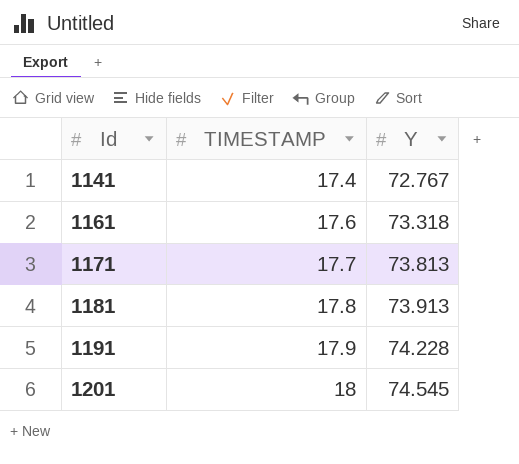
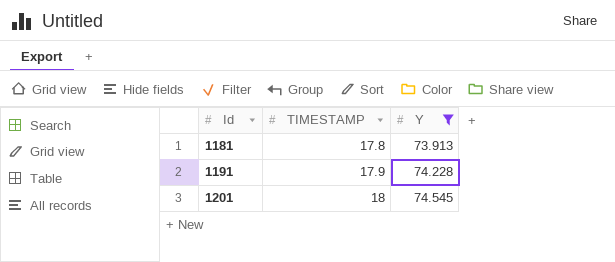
filter: none -> Y >= 73.913

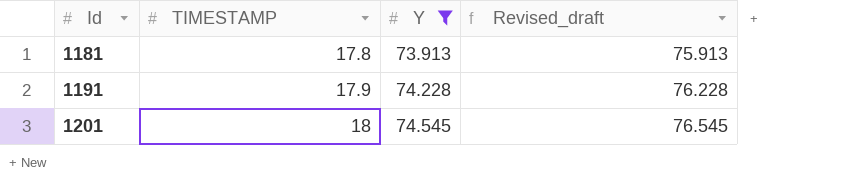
column Revised_draft | formula: none -> [Y] + 2

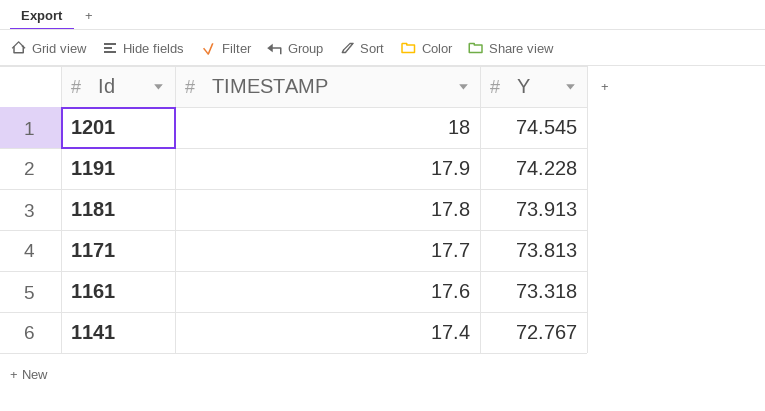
filter: Y >= 73.913 -> none
row order: Id ascending -> Id descending
column Revised_draft | formula: [Y] + 2 -> none

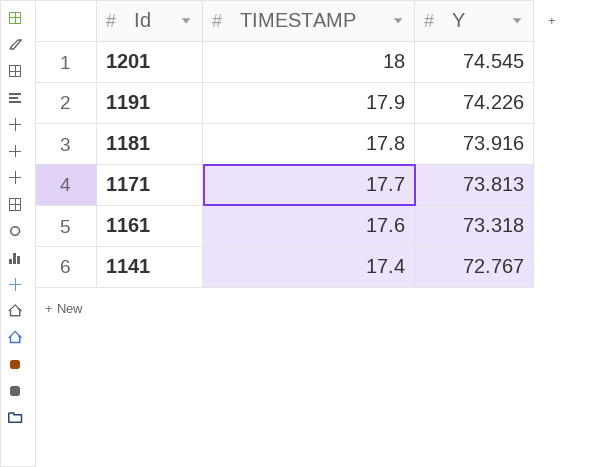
1191 | Y: 74.228 -> 74.226
1181 | Y: 73.913 -> 73.916

